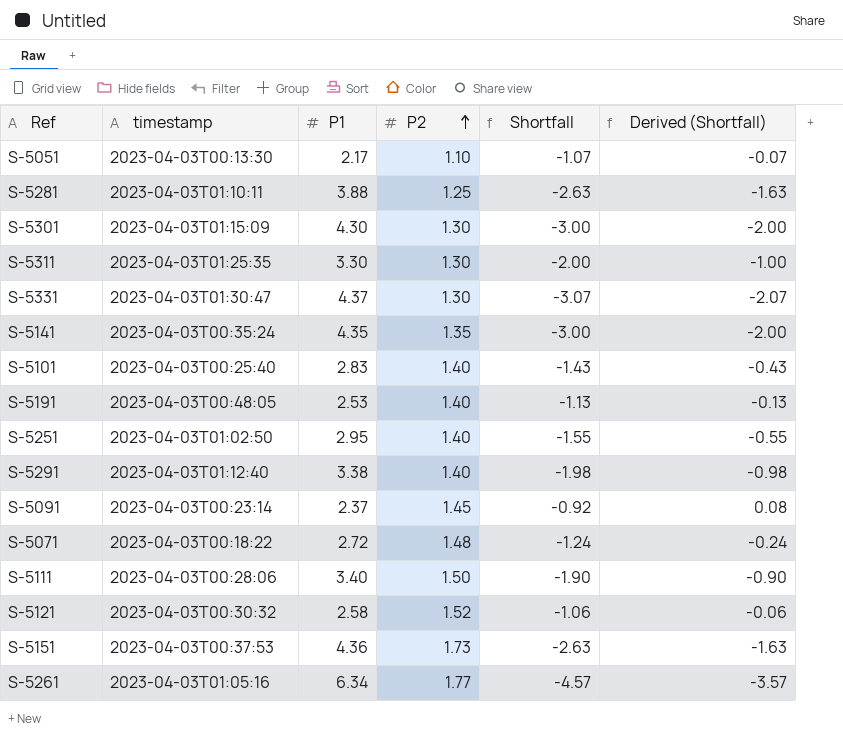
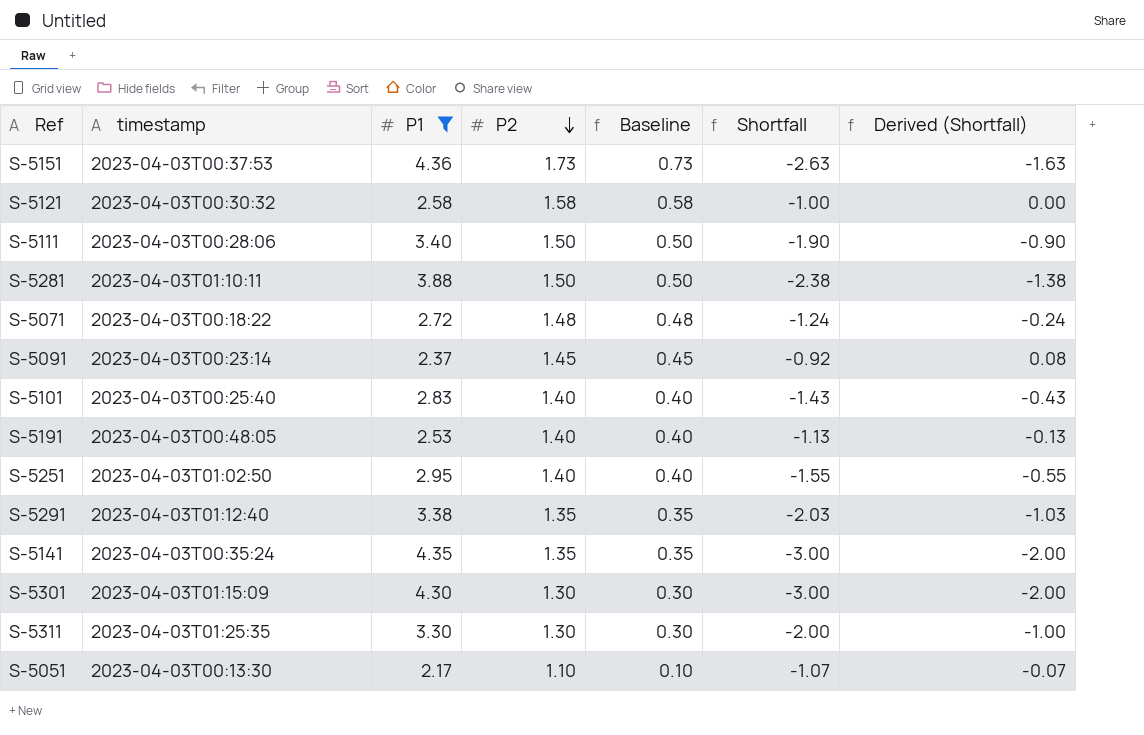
filter: none -> P1 <= 4.36
row order: P2 ascending -> P2 descending
column Baseline | formula: none -> [P2] - 1
S-5121 | P2: 1.52 -> 1.58
S-5121 | Shortfall: -1.06 -> -1.00
S-5121 | Derived (Shortfall): -0.06 -> 0.00
S-5281 | P2: 1.25 -> 1.50
S-5281 | Shortfall: -2.63 -> -2.38
S-5281 | Derived (Shortfall): -1.63 -> -1.38
S-5291 | P2: 1.40 -> 1.35
S-5291 | Shortfall: -1.98 -> -2.03
S-5291 | Derived (Shortfall): -0.98 -> -1.03

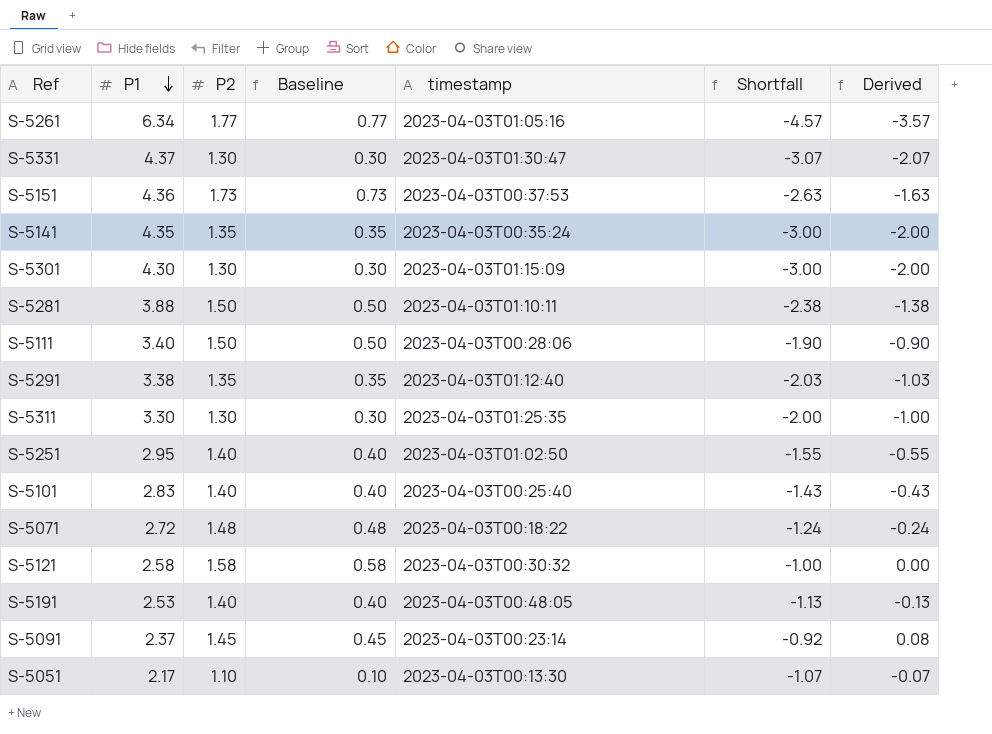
filter: P1 <= 4.36 -> none
row order: P2 descending -> P1 descending
column timestamp | position: 2 -> 5
column name: Derived (Shortfall) -> Derived

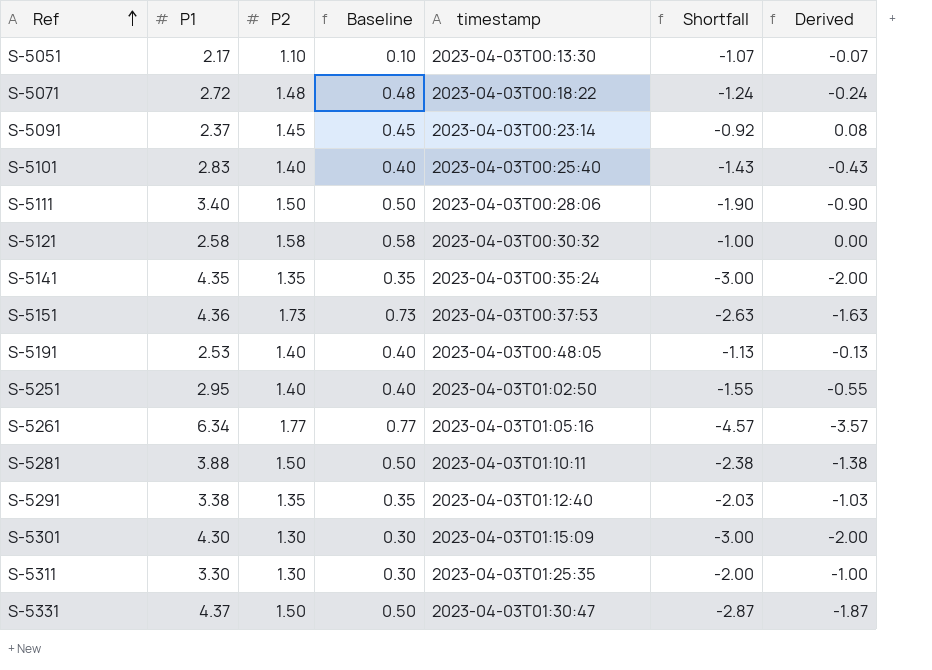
row order: P1 descending -> Ref ascending
S-5331 | P2: 1.30 -> 1.50
S-5331 | Baseline: 0.30 -> 0.50
S-5331 | Shortfall: -3.07 -> -2.87
S-5331 | Derived: -2.07 -> -1.87

